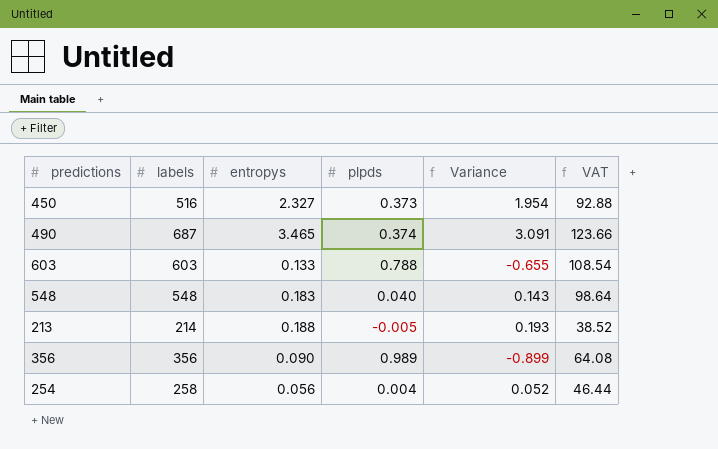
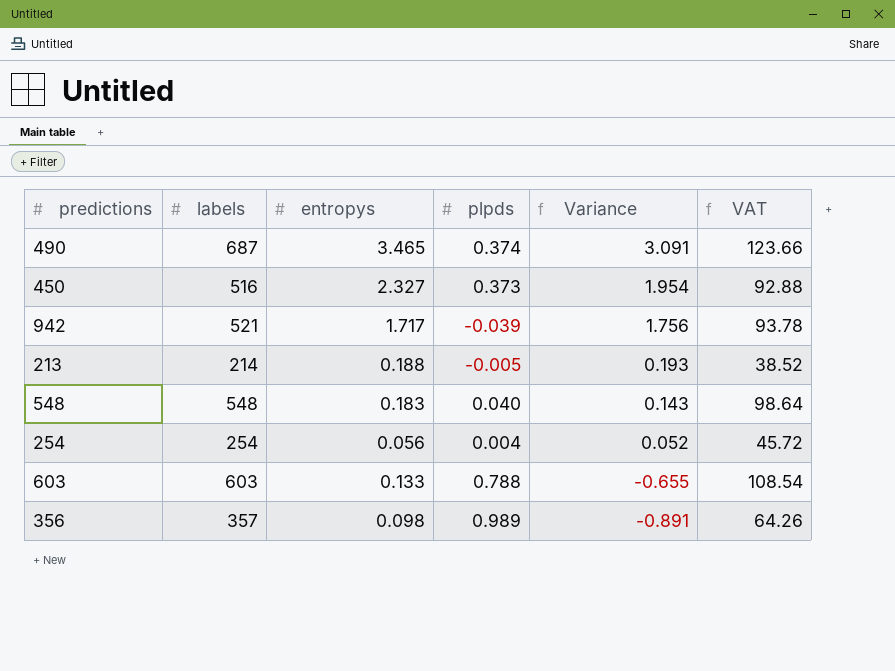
row order: none -> Variance descending
row 942: none -> 521 | 1.717 | -0.039 | 1.756 | 93.78
254 | labels: 258 -> 254
254 | VAT: 46.44 -> 45.72
356 | labels: 356 -> 357
356 | entropys: 0.090 -> 0.098
356 | Variance: -0.899 -> -0.891
356 | VAT: 64.08 -> 64.26

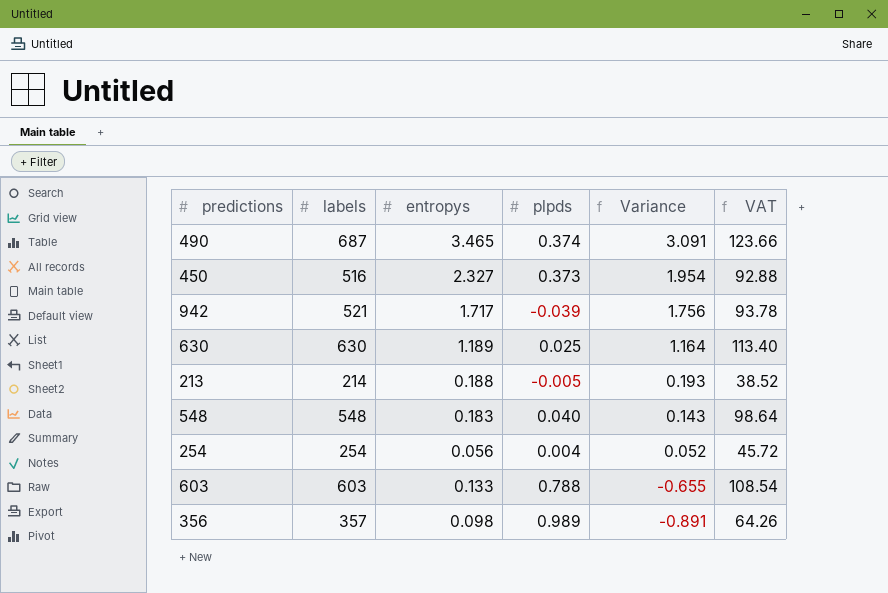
row 630: none -> 630 | 1.189 | 0.025 | 1.164 | 113.40

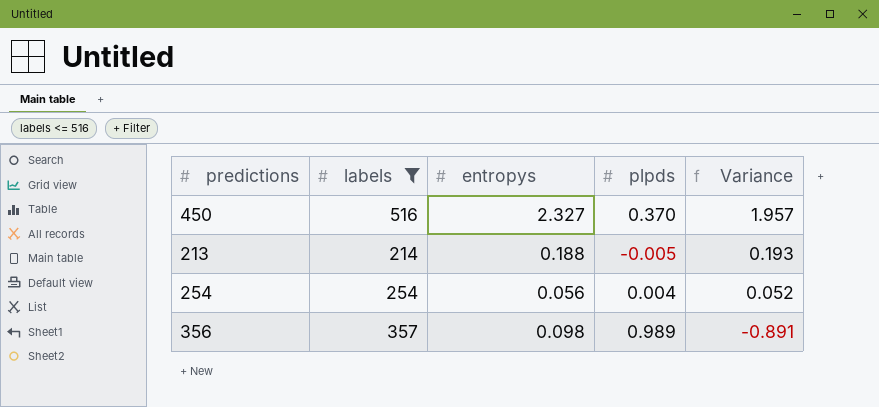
filter: none -> labels <= 516
column VAT | formula: [labels] * 0.18 -> none
450 | plpds: 0.373 -> 0.370
450 | Variance: 1.954 -> 1.957

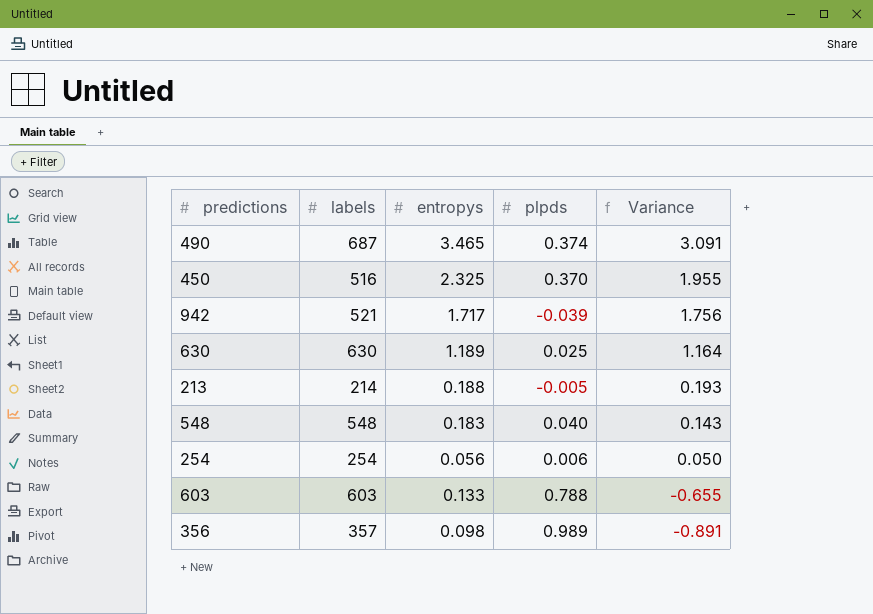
filter: labels <= 516 -> none
450 | entropys: 2.327 -> 2.325
450 | Variance: 1.957 -> 1.955
254 | plpds: 0.004 -> 0.006
254 | Variance: 0.052 -> 0.050

